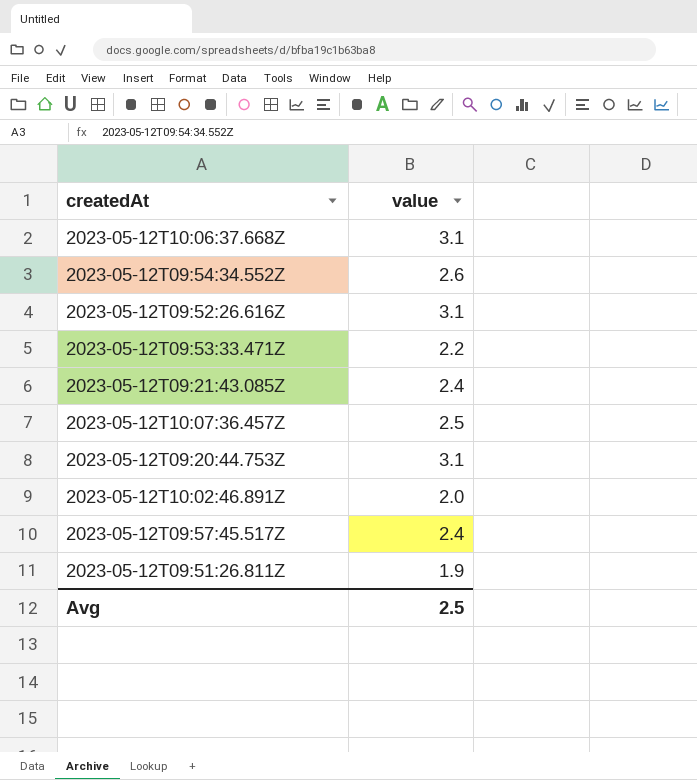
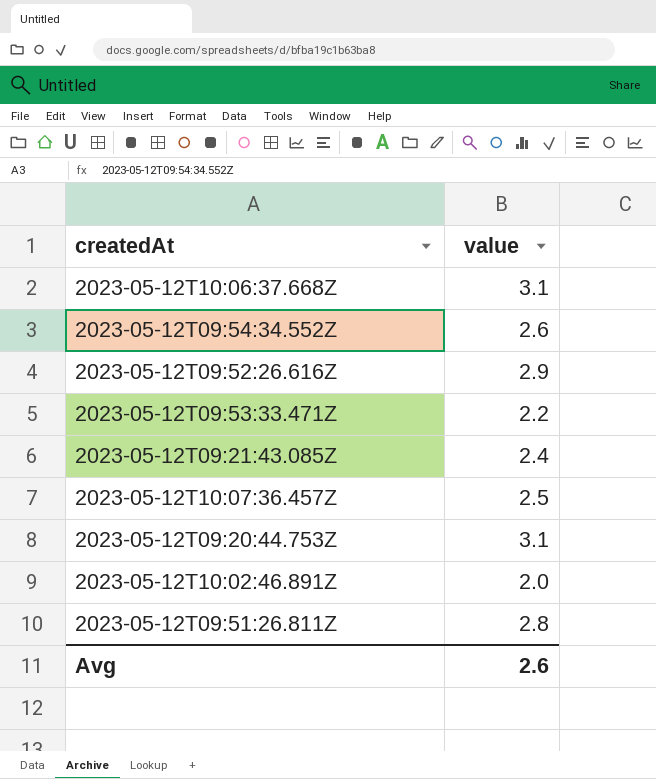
row 2023-05-12T09:57:45.517Z: 2.4 -> none
2023-05-12T09:52:26.616Z | value: 3.1 -> 2.9
2023-05-12T09:51:26.811Z | value: 1.9 -> 2.8
Avg | value: 2.5 -> 2.6

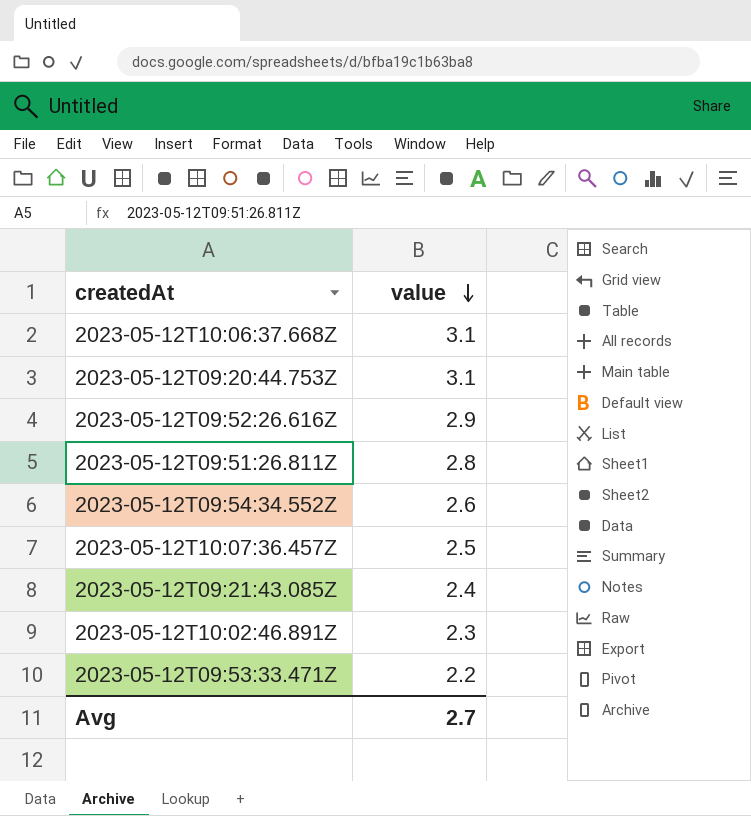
row order: none -> value descending
2023-05-12T10:02:46.891Z | value: 2.0 -> 2.3
Avg | value: 2.6 -> 2.7

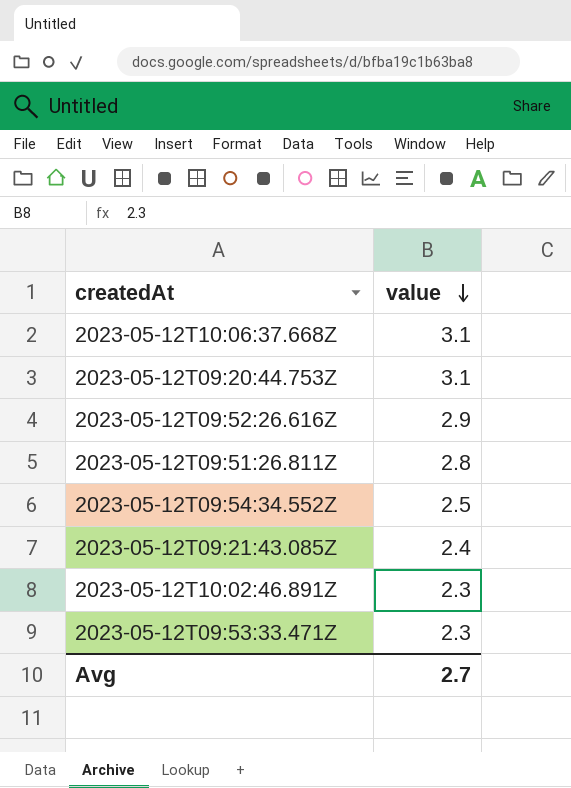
row 2023-05-12T10:07:36.457Z: 2.5 -> none
2023-05-12T09:54:34.552Z | value: 2.6 -> 2.5
2023-05-12T09:53:33.471Z | value: 2.2 -> 2.3

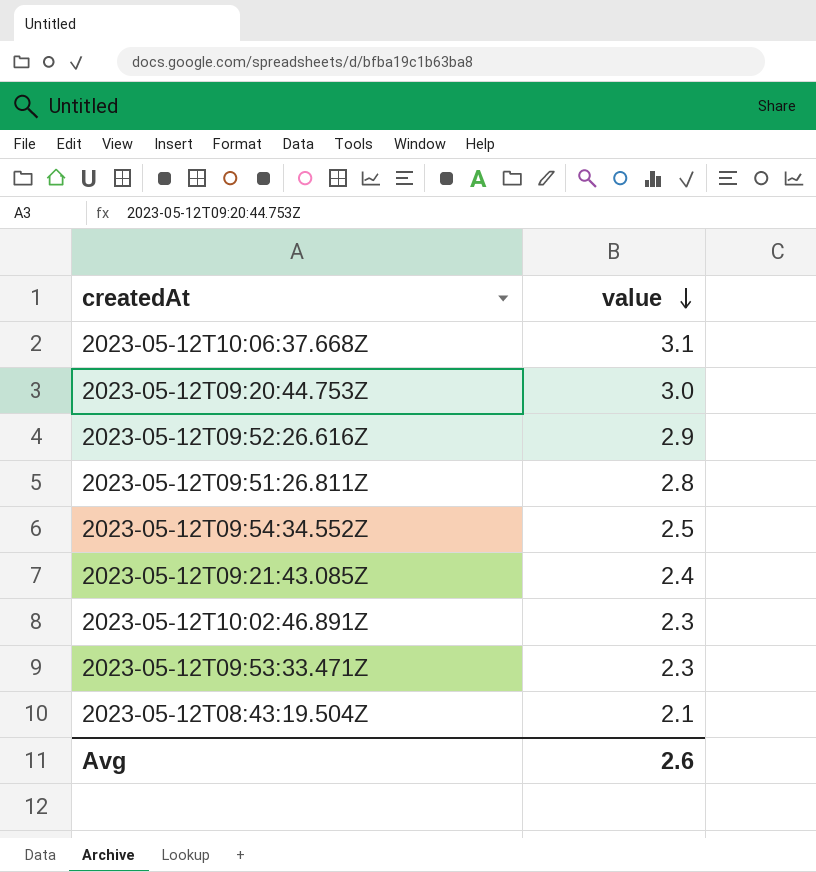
2023-05-12T09:20:44.753Z | value: 3.1 -> 3.0
row 2023-05-12T08:43:19.504Z: none -> 2.1
Avg | value: 2.7 -> 2.6

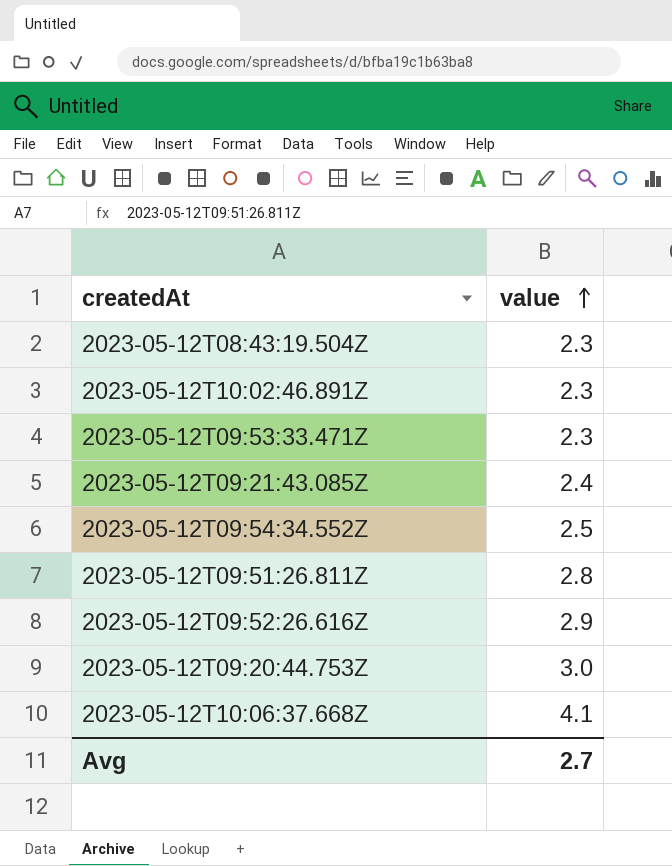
row order: value descending -> value ascending
2023-05-12T08:43:19.504Z | value: 2.1 -> 2.3
2023-05-12T10:06:37.668Z | value: 3.1 -> 4.1
Avg | value: 2.6 -> 2.7

